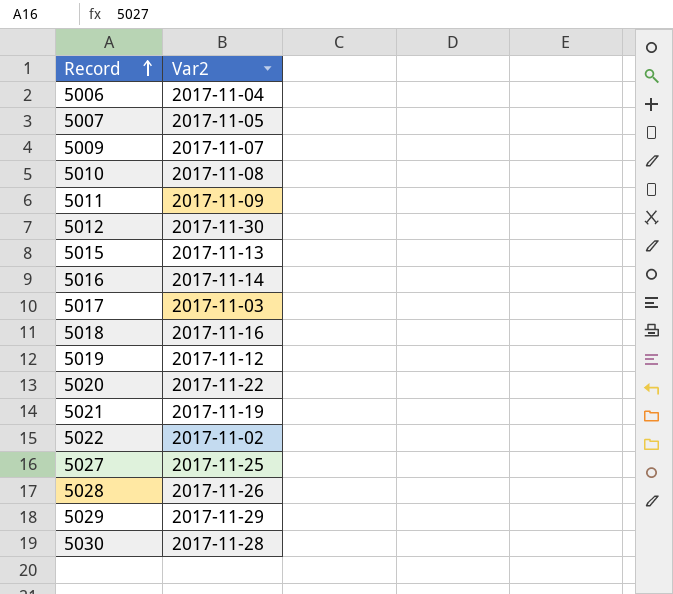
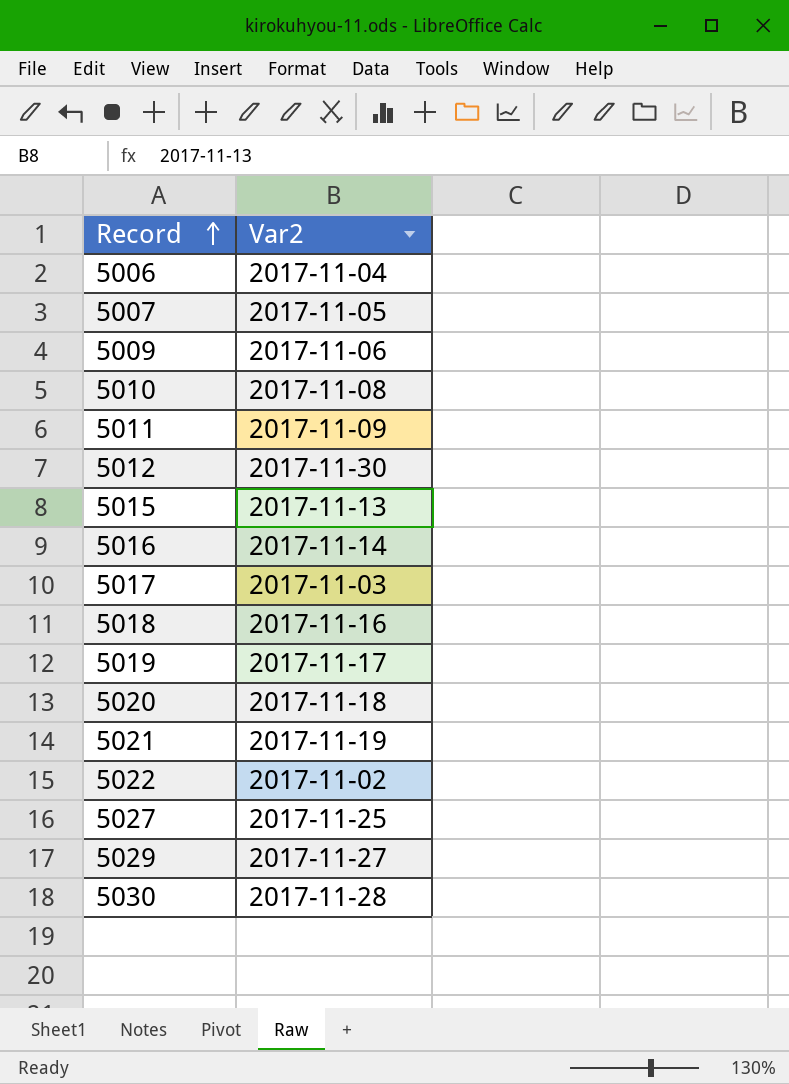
row 5028: 2017-11-26 -> none
5009 | Var2: 2017-11-07 -> 2017-11-06
5019 | Var2: 2017-11-12 -> 2017-11-17
5020 | Var2: 2017-11-22 -> 2017-11-18
5029 | Var2: 2017-11-29 -> 2017-11-27

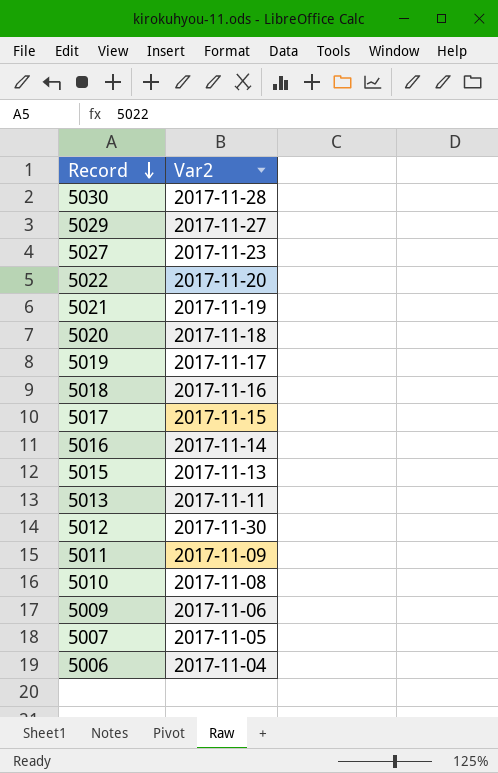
row order: Record ascending -> Record descending
5027 | Var2: 2017-11-25 -> 2017-11-23
5022 | Var2: 2017-11-02 -> 2017-11-20
5017 | Var2: 2017-11-03 -> 2017-11-15
row 5013: none -> 2017-11-11

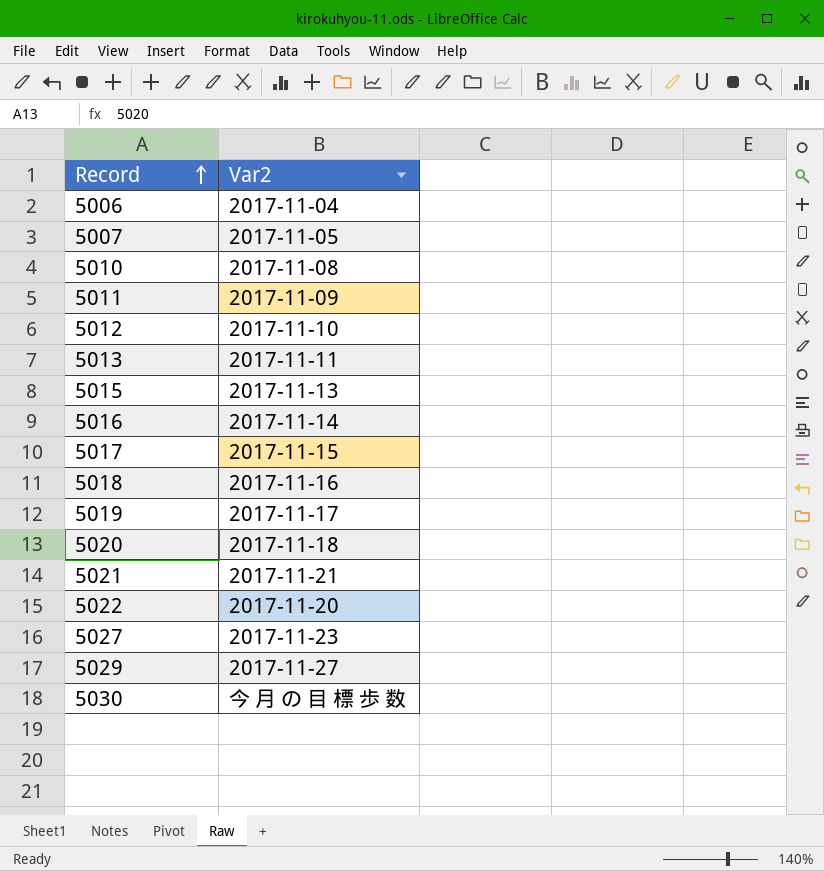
row order: Record descending -> Record ascending
row 5009: 2017-11-06 -> none
5012 | Var2: 2017-11-30 -> 2017-11-10
5021 | Var2: 2017-11-19 -> 2017-11-21
5030 | Var2: 2017-11-28 -> 今 月 の 目 標 歩 数

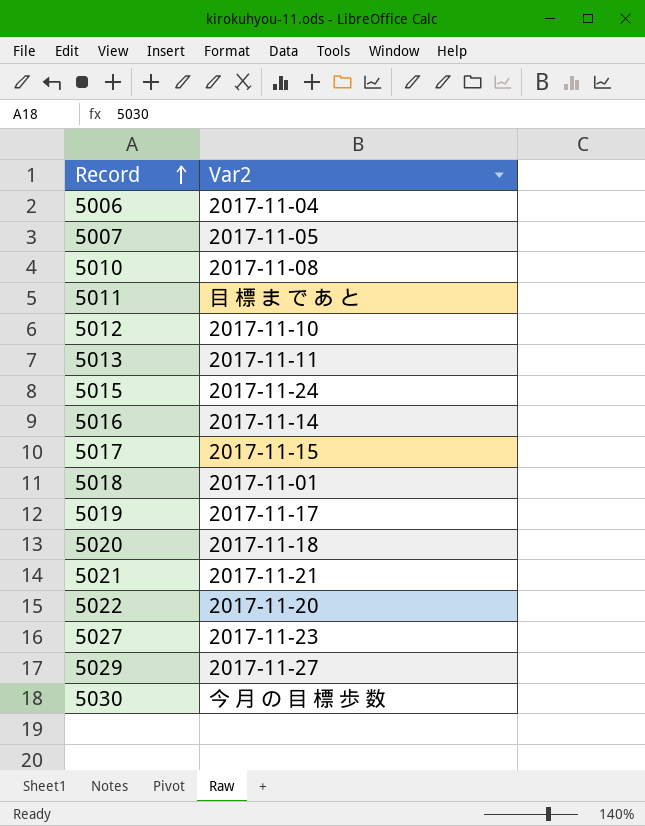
5011 | Var2: 2017-11-09 -> 目 標 ま で あ と
5015 | Var2: 2017-11-13 -> 2017-11-24
5018 | Var2: 2017-11-16 -> 2017-11-01

